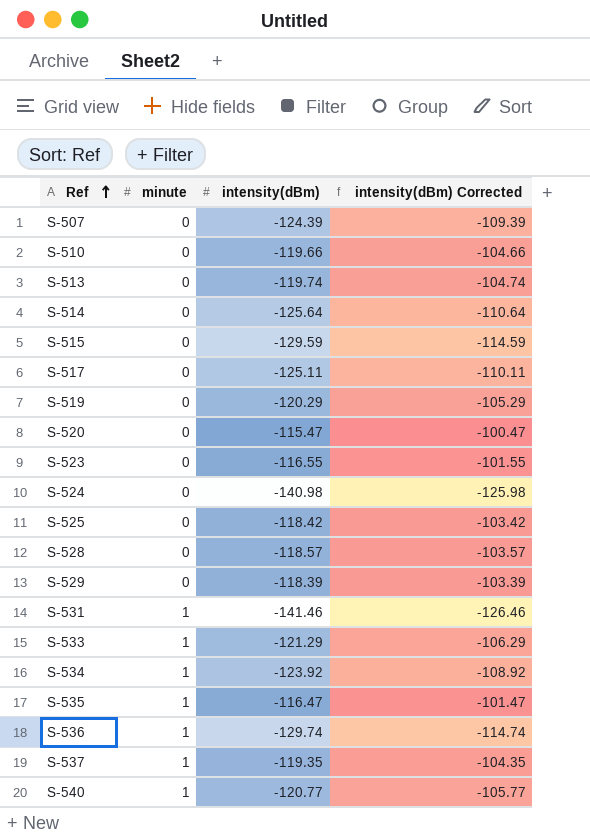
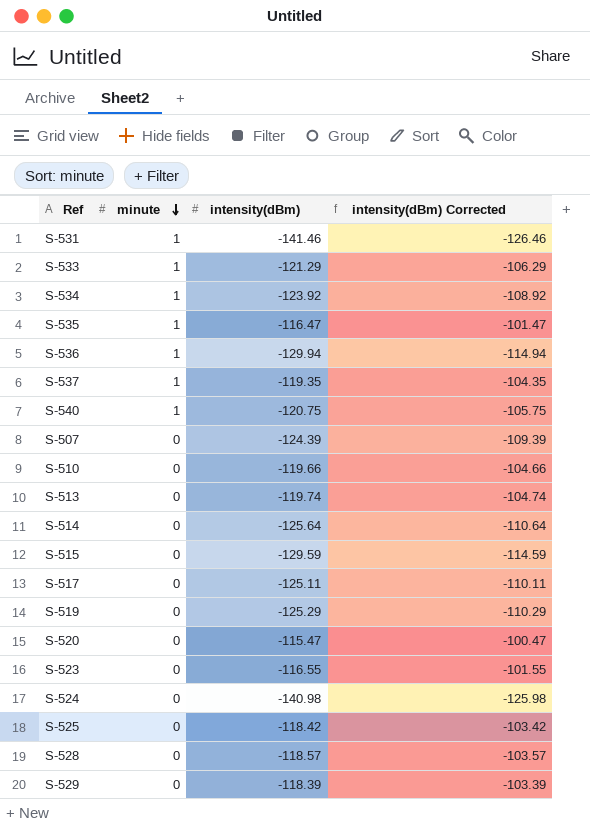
row order: Ref ascending -> minute descending
S-536 | intensity(dBm): -129.74 -> -129.94
S-536 | intensity(dBm) Corrected: -114.74 -> -114.94
S-540 | intensity(dBm): -120.77 -> -120.75
S-540 | intensity(dBm) Corrected: -105.77 -> -105.75
S-519 | intensity(dBm): -120.29 -> -125.29
S-519 | intensity(dBm) Corrected: -105.29 -> -110.29

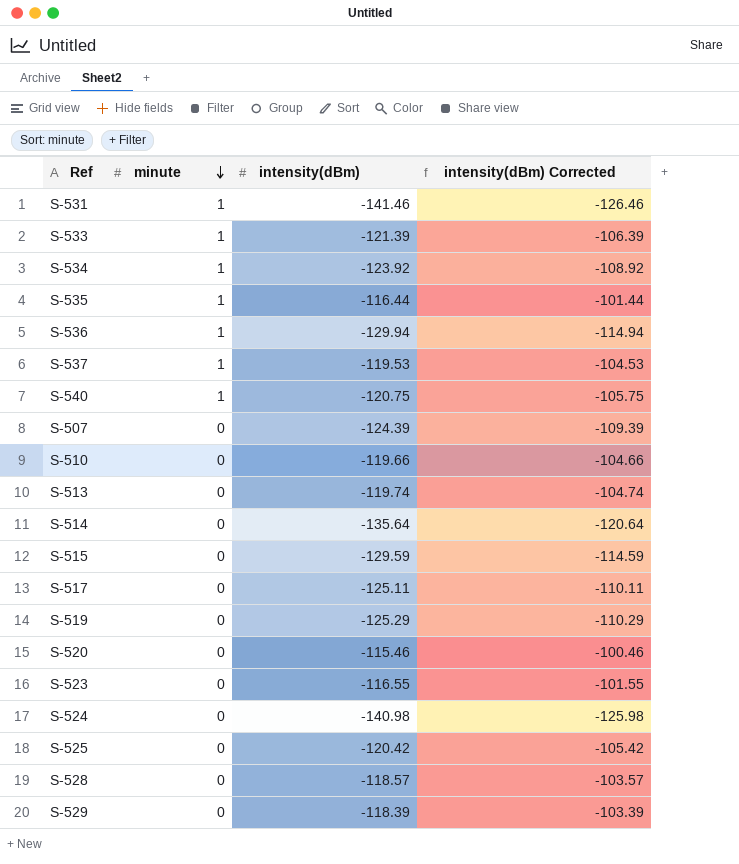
S-533 | intensity(dBm): -121.29 -> -121.39
S-533 | intensity(dBm) Corrected: -106.29 -> -106.39
S-535 | intensity(dBm): -116.47 -> -116.44
S-535 | intensity(dBm) Corrected: -101.47 -> -101.44
S-537 | intensity(dBm): -119.35 -> -119.53
S-537 | intensity(dBm) Corrected: -104.35 -> -104.53
S-514 | intensity(dBm): -125.64 -> -135.64
S-514 | intensity(dBm) Corrected: -110.64 -> -120.64
S-520 | intensity(dBm): -115.47 -> -115.46
S-520 | intensity(dBm) Corrected: -100.47 -> -100.46
S-525 | intensity(dBm): -118.42 -> -120.42
S-525 | intensity(dBm) Corrected: -103.42 -> -105.42

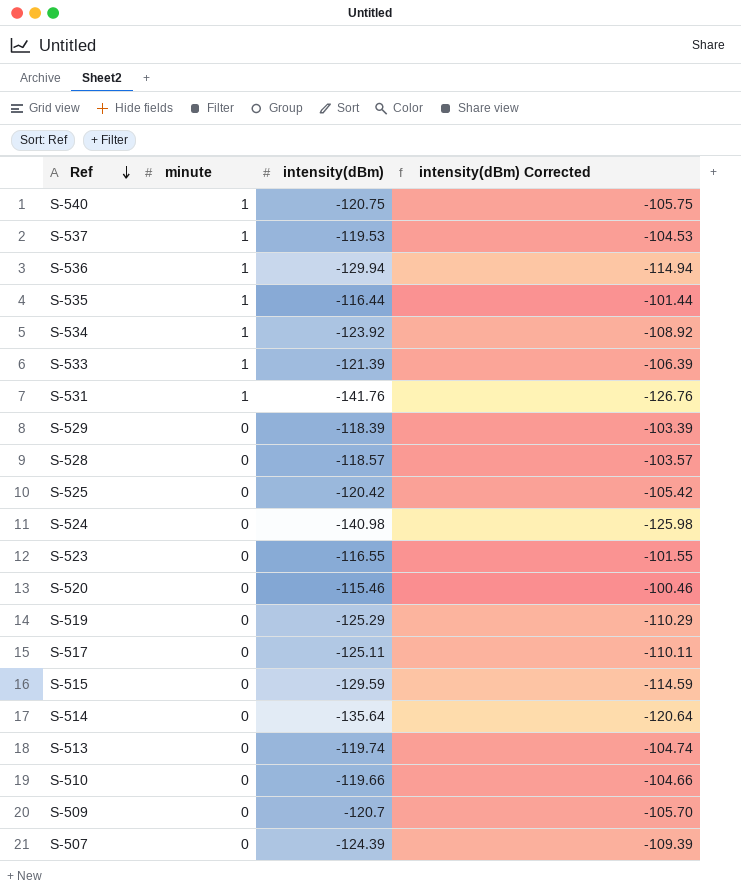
row order: minute descending -> Ref descending
S-531 | intensity(dBm): -141.46 -> -141.76
S-531 | intensity(dBm) Corrected: -126.46 -> -126.76
row S-509: none -> 0 | -120.7 | -105.70

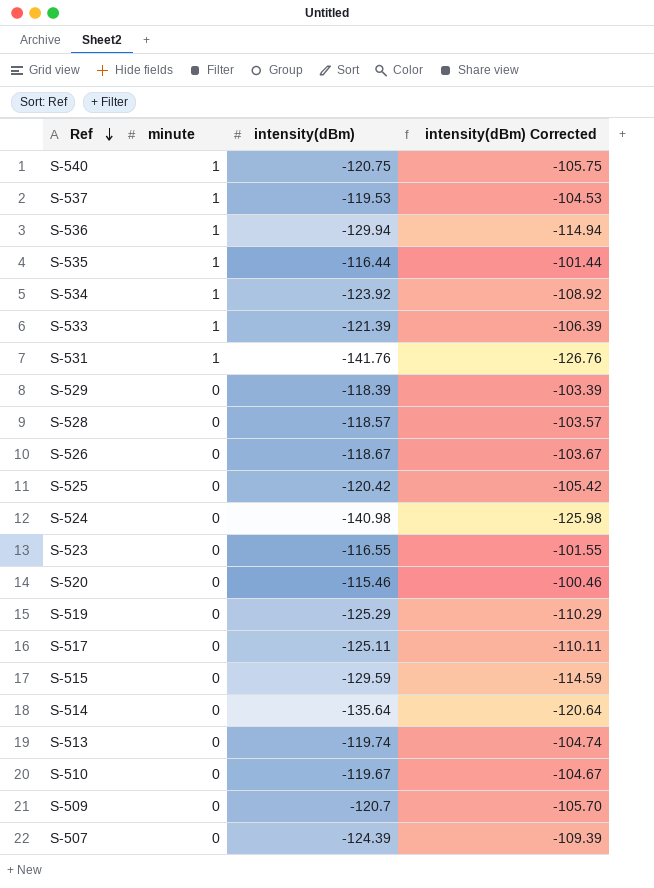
row S-526: none -> 0 | -118.67 | -103.67
S-510 | intensity(dBm): -119.66 -> -119.67
S-510 | intensity(dBm) Corrected: -104.66 -> -104.67

